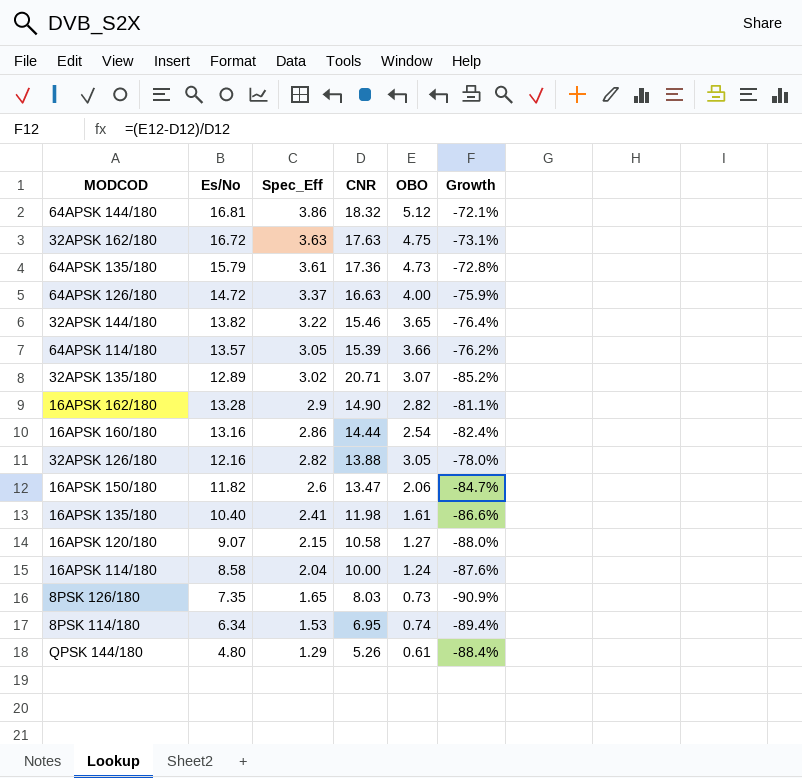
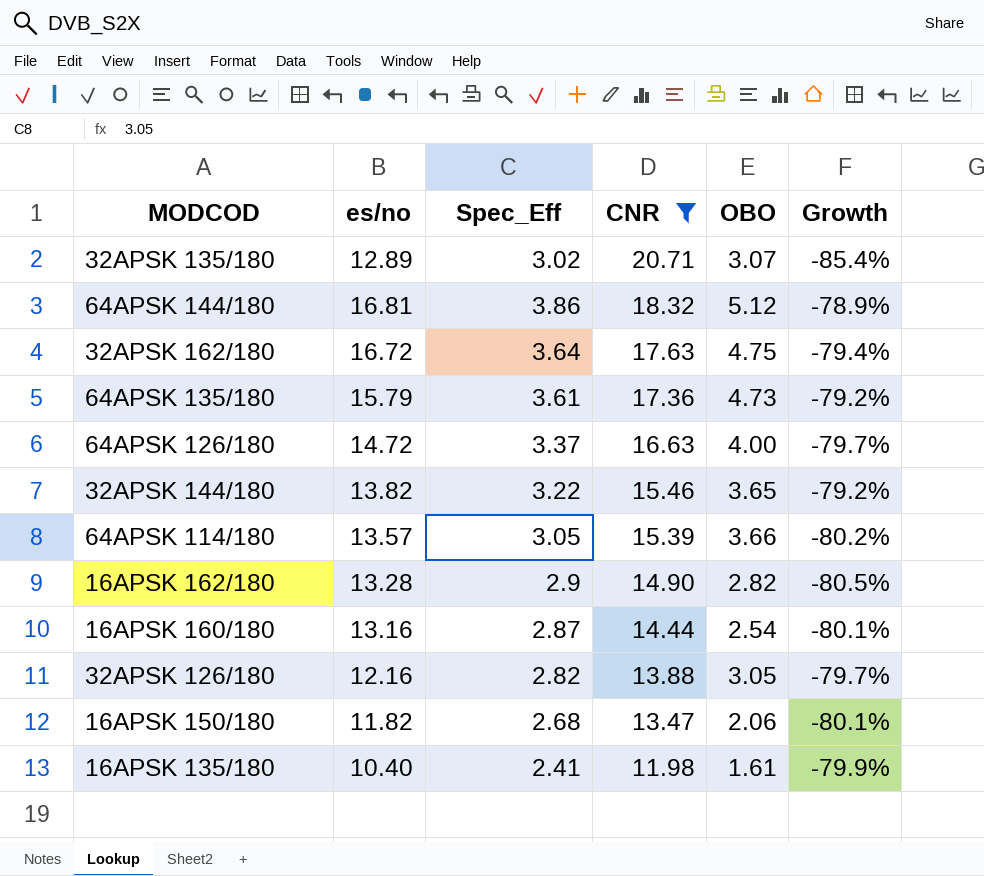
filter: none -> CNR >= 11.98
row order: Spec_Eff descending -> CNR descending
column name: Es/No -> es/no
column Growth | formula: ([OBO] - [CNR]) / [CNR] -> ([Spec_Eff] - [CNR]) / [CNR]
32APSK 162/180 | Spec_Eff: 3.63 -> 3.64
16APSK 160/180 | Spec_Eff: 2.86 -> 2.87
16APSK 150/180 | Spec_Eff: 2.6 -> 2.68

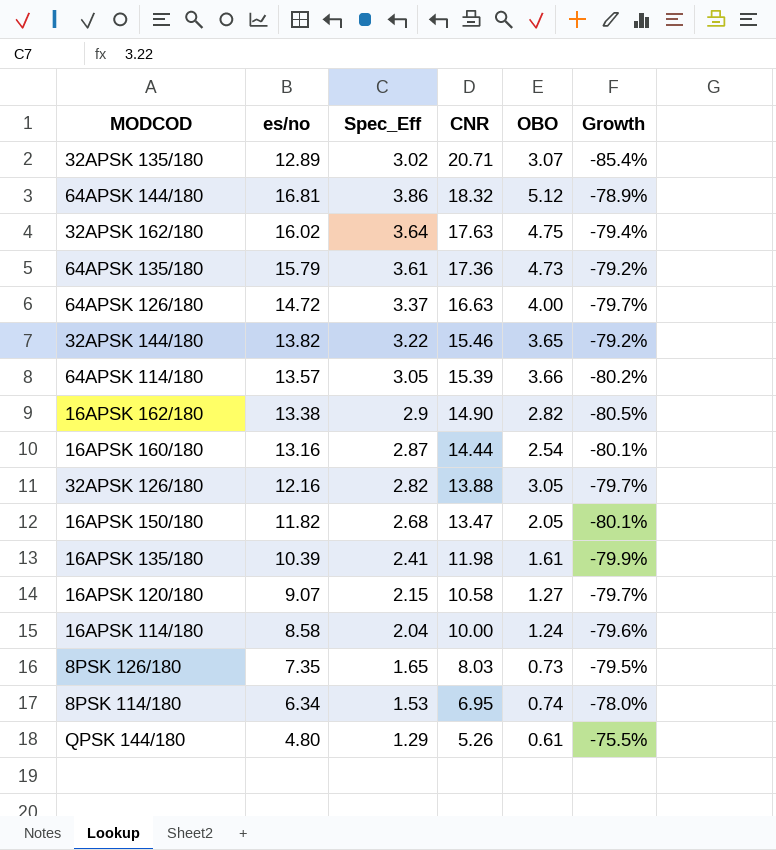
filter: CNR >= 11.98 -> none
32APSK 162/180 | es/no: 16.72 -> 16.02
16APSK 162/180 | es/no: 13.28 -> 13.38
16APSK 150/180 | OBO: 2.06 -> 2.05
16APSK 135/180 | es/no: 10.40 -> 10.39

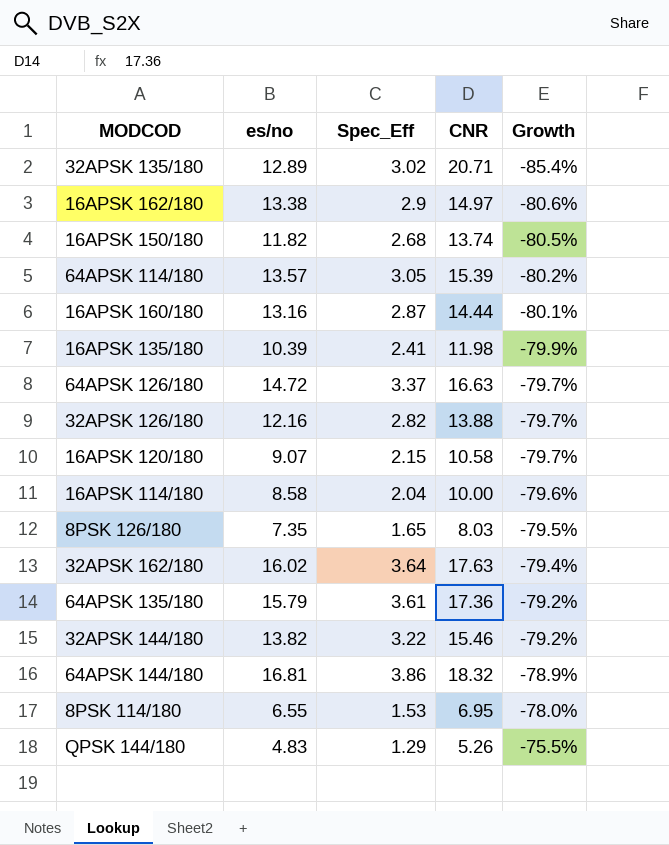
row order: CNR descending -> Growth ascending
column OBO | position: 5 -> none
16APSK 162/180 | CNR: 14.90 -> 14.97
16APSK 162/180 | Growth: -80.5% -> -80.6%
16APSK 150/180 | CNR: 13.47 -> 13.74
16APSK 150/180 | Growth: -80.1% -> -80.5%
8PSK 114/180 | es/no: 6.34 -> 6.55
QPSK 144/180 | es/no: 4.80 -> 4.83

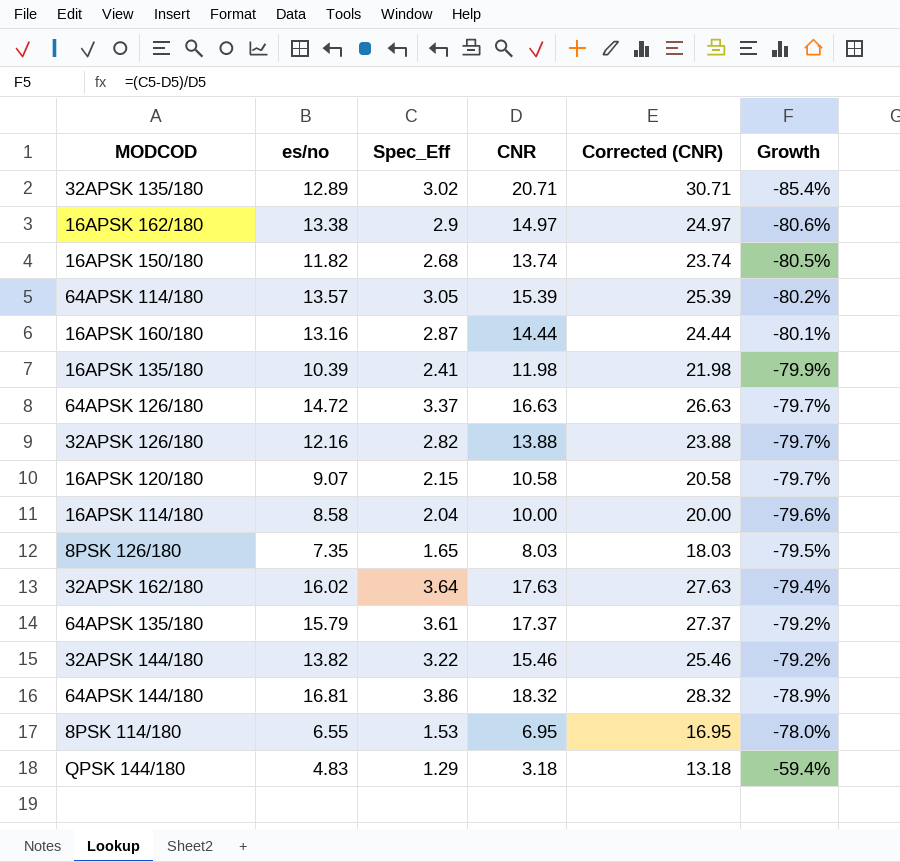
column Corrected (CNR) | formula: none -> [CNR] + 10
64APSK 135/180 | CNR: 17.36 -> 17.37
QPSK 144/180 | CNR: 5.26 -> 3.18
QPSK 144/180 | Growth: -75.5% -> -59.4%

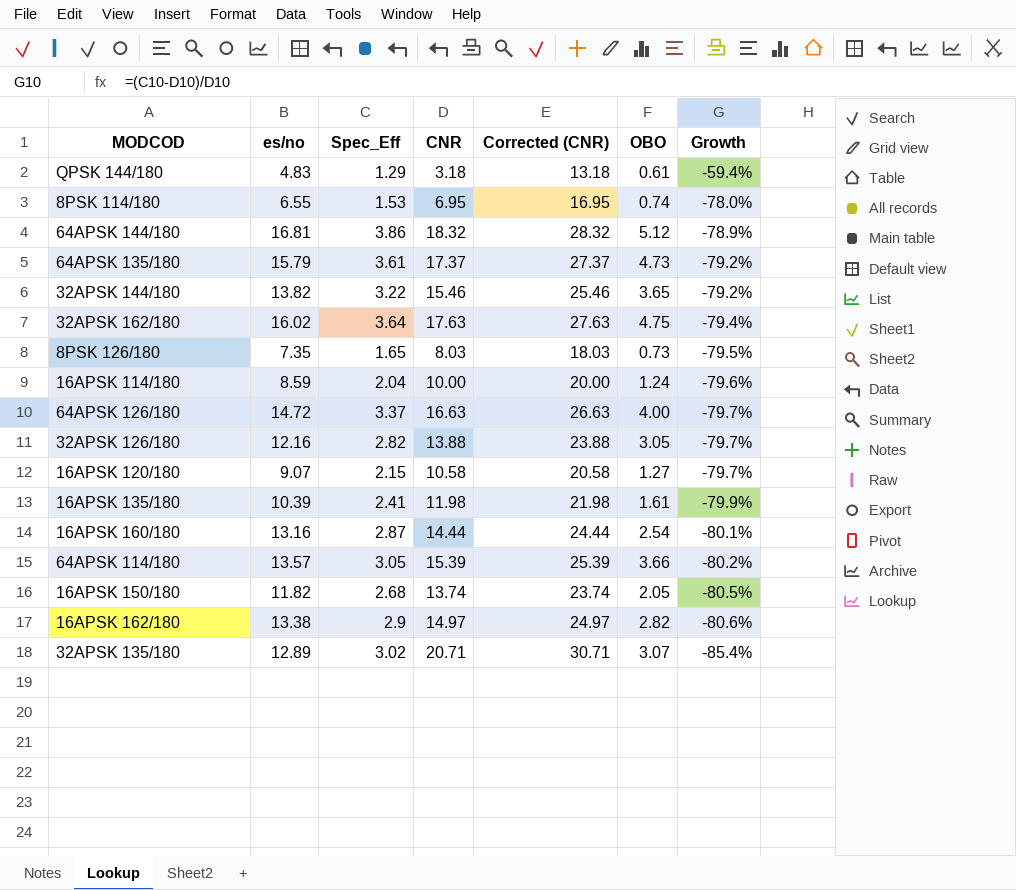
row order: Growth ascending -> Growth descending
column OBO | position: none -> 6
16APSK 114/180 | es/no: 8.58 -> 8.59

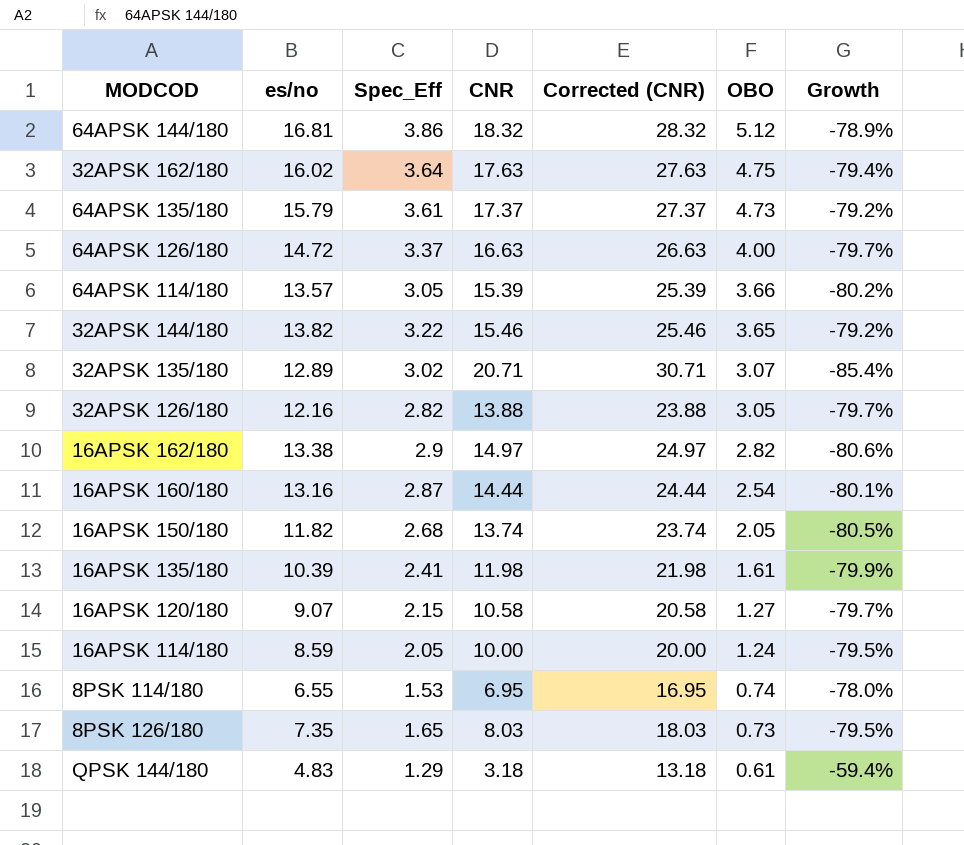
row order: Growth descending -> OBO descending
16APSK 114/180 | Spec_Eff: 2.04 -> 2.05
16APSK 114/180 | Growth: -79.6% -> -79.5%

